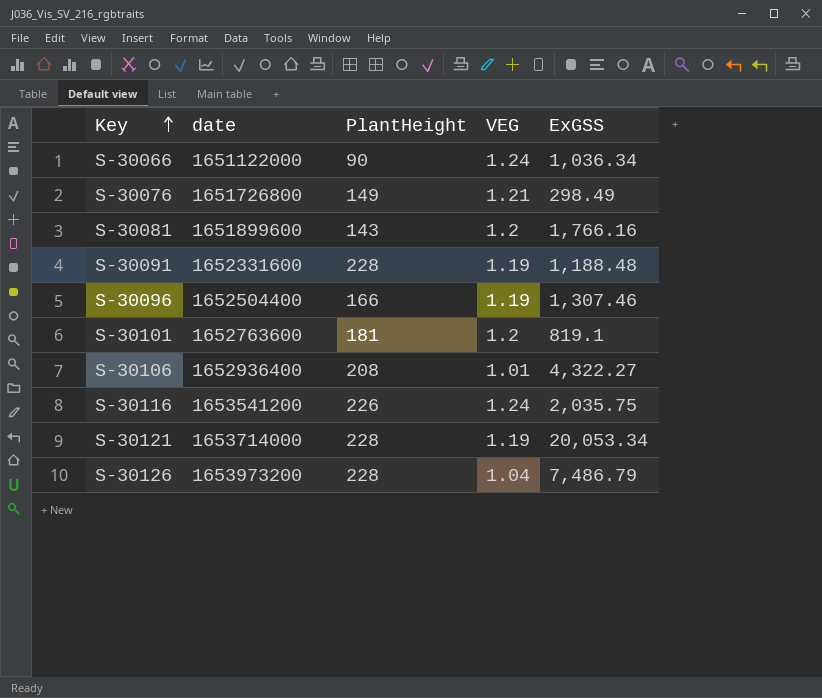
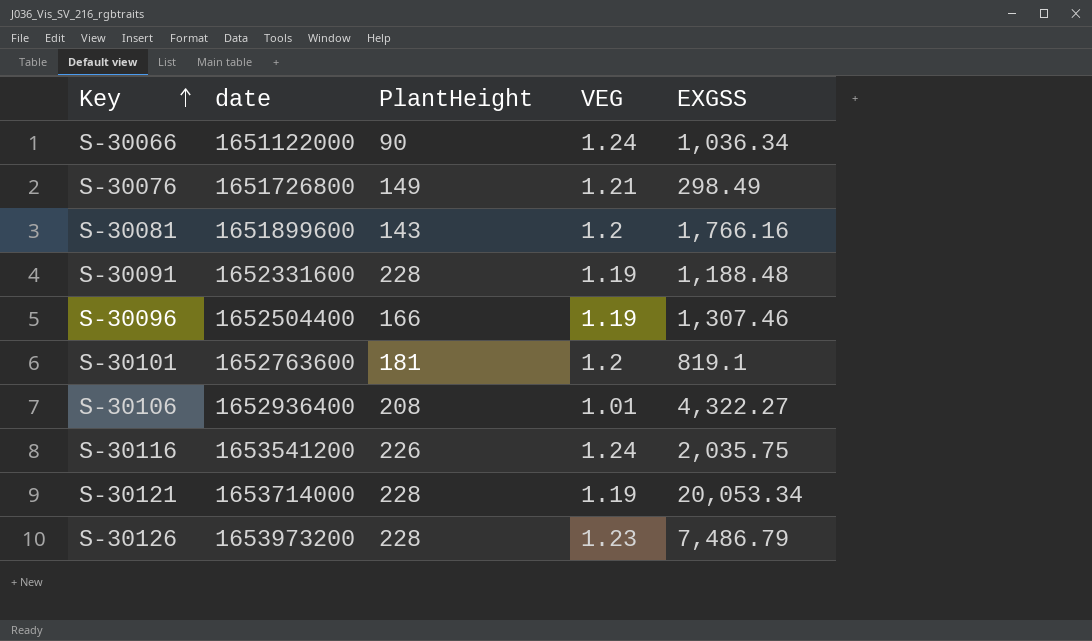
column name: ExGSS -> EXGSS
S-30126 | VEG: 1.04 -> 1.23

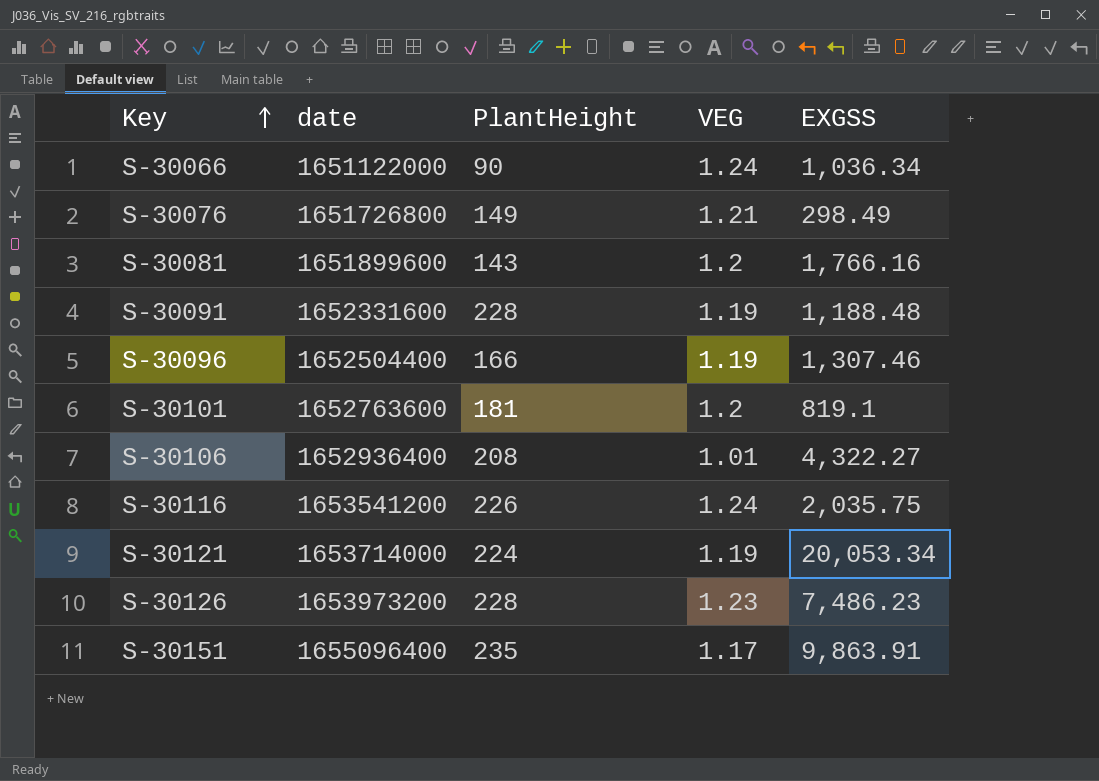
S-30121 | PlantHeight: 228 -> 224
S-30126 | EXGSS: 7,486.79 -> 7,486.23
row S-30151: none -> 1655096400 | 235 | 1.17 | 9,863.91

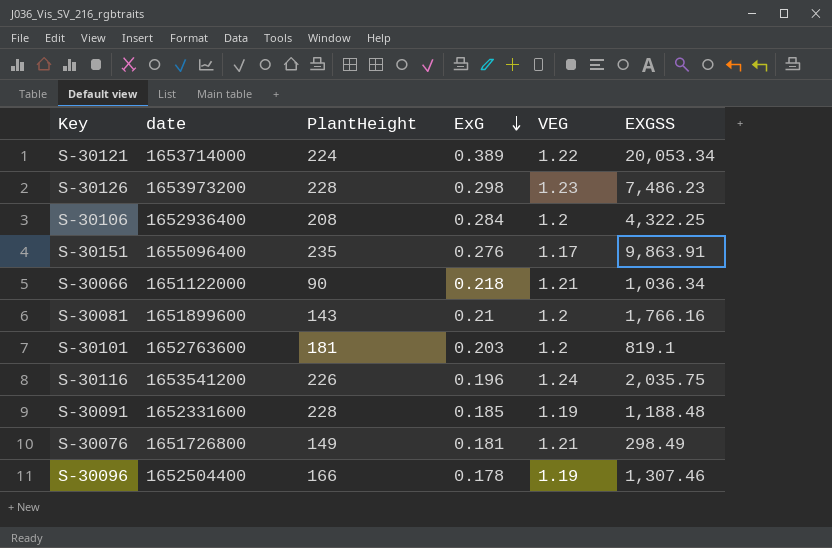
row order: Key ascending -> ExG descending
column ExG | position: none -> 4
S-30121 | VEG: 1.19 -> 1.22
S-30106 | VEG: 1.01 -> 1.2
S-30106 | EXGSS: 4,322.27 -> 4,322.25
S-30066 | VEG: 1.24 -> 1.21

